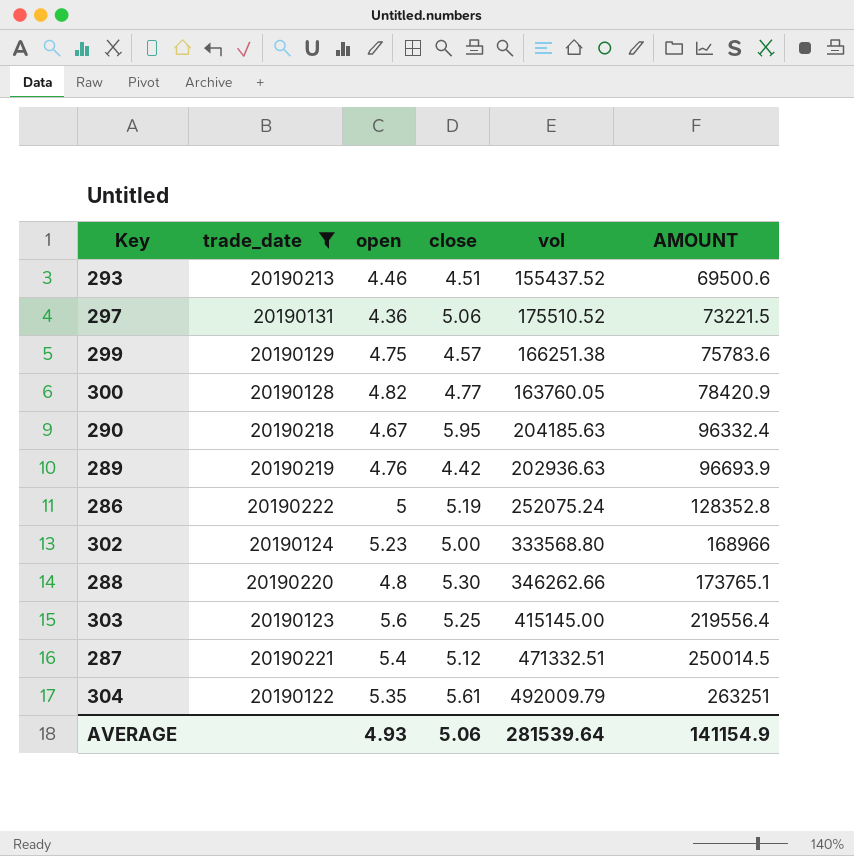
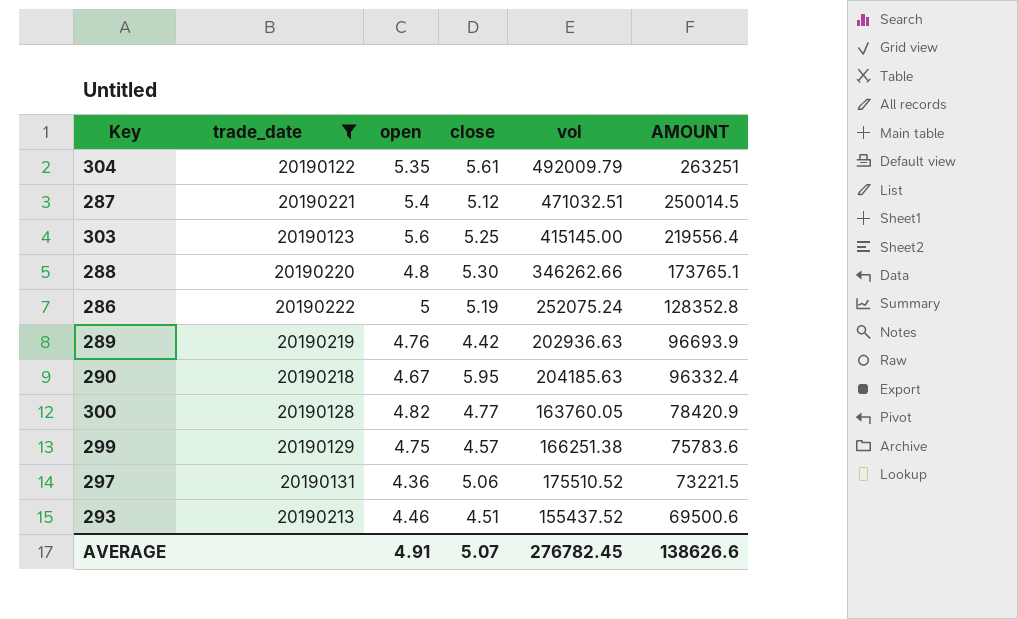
row order: AMOUNT ascending -> AMOUNT descending
row 302: 20190124 | 5.23 | 5.00 | 333568.80 | 168966 -> none
287 | vol: 471332.51 -> 471032.51
AVERAGE | open: 4.93 -> 4.91
AVERAGE | close: 5.06 -> 5.07
AVERAGE | vol: 281539.64 -> 276782.45
AVERAGE | AMOUNT: 141154.9 -> 138626.6

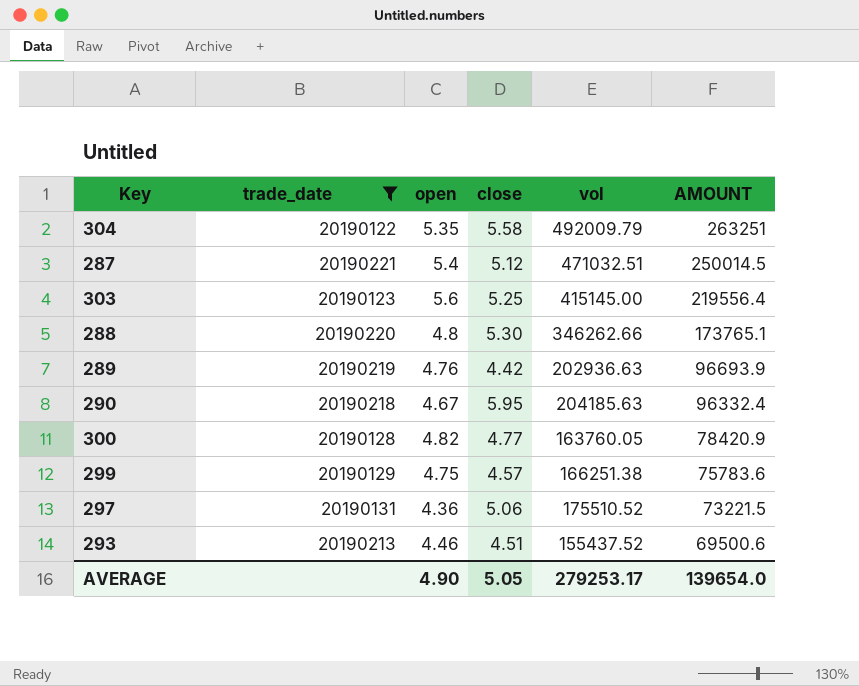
row 286: 20190222 | 5 | 5.19 | 252075.24 | 128352.8 -> none
304 | close: 5.61 -> 5.58
AVERAGE | open: 4.91 -> 4.90
AVERAGE | close: 5.07 -> 5.05
AVERAGE | vol: 276782.45 -> 279253.17
AVERAGE | AMOUNT: 138626.6 -> 139654.0

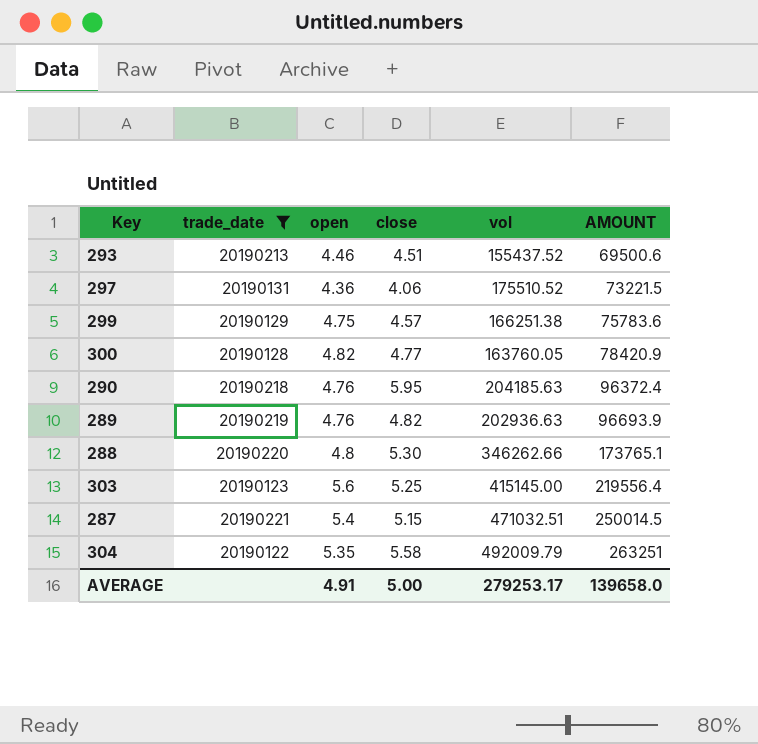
row order: AMOUNT descending -> AMOUNT ascending
297 | close: 5.06 -> 4.06
290 | open: 4.67 -> 4.76
290 | AMOUNT: 96332.4 -> 96372.4
289 | close: 4.42 -> 4.82
287 | close: 5.12 -> 5.15
AVERAGE | open: 4.90 -> 4.91
AVERAGE | close: 5.05 -> 5.00
AVERAGE | AMOUNT: 139654.0 -> 139658.0

